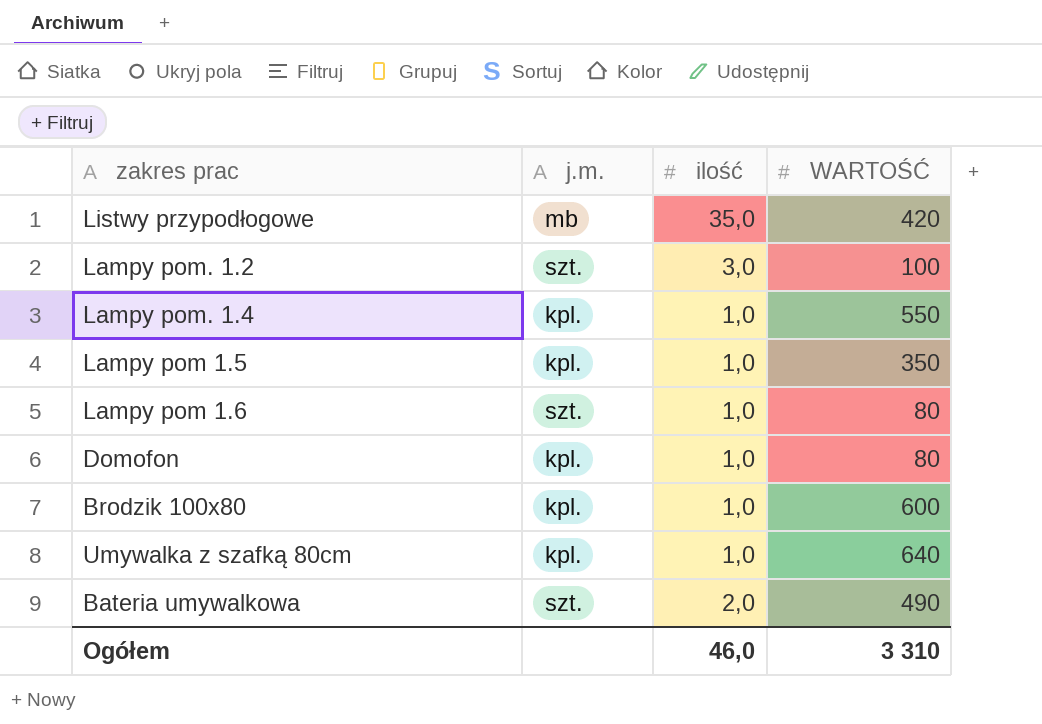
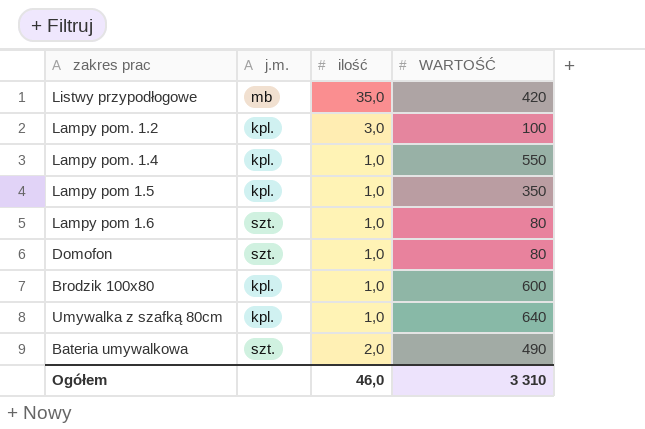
Lampy pom. 1.2 | j.m.: szt. -> kpl.
Domofon | j.m.: kpl. -> szt.

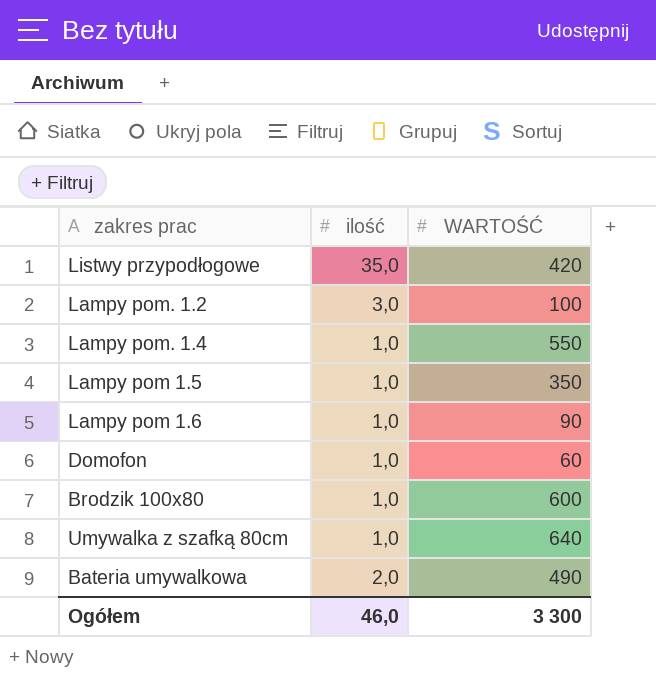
column j.m. | position: 2 -> none
Lampy pom 1.6 | WARTOŚĆ: 80 -> 90
Domofon | WARTOŚĆ: 80 -> 60
Ogółem | WARTOŚĆ: 3 310 -> 3 300

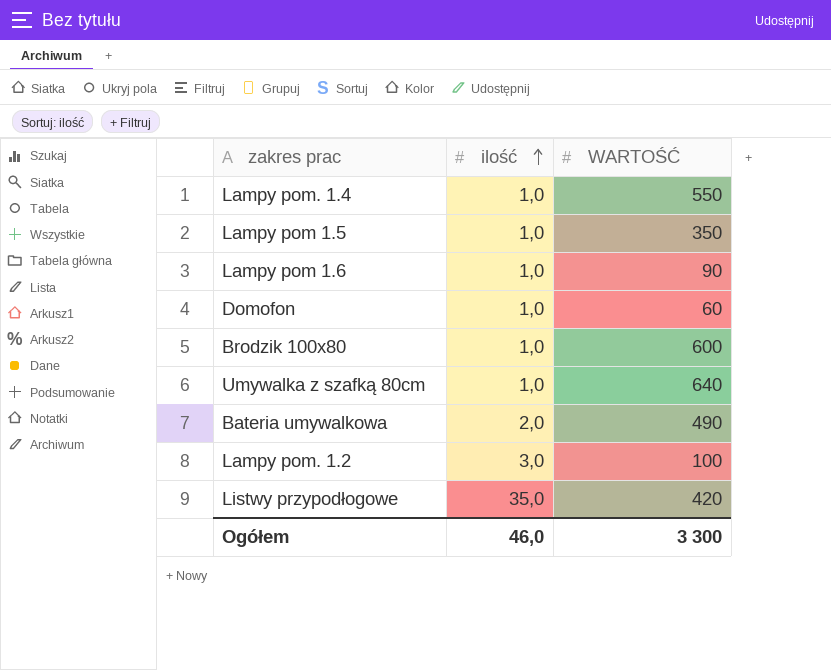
row order: none -> ilość ascending

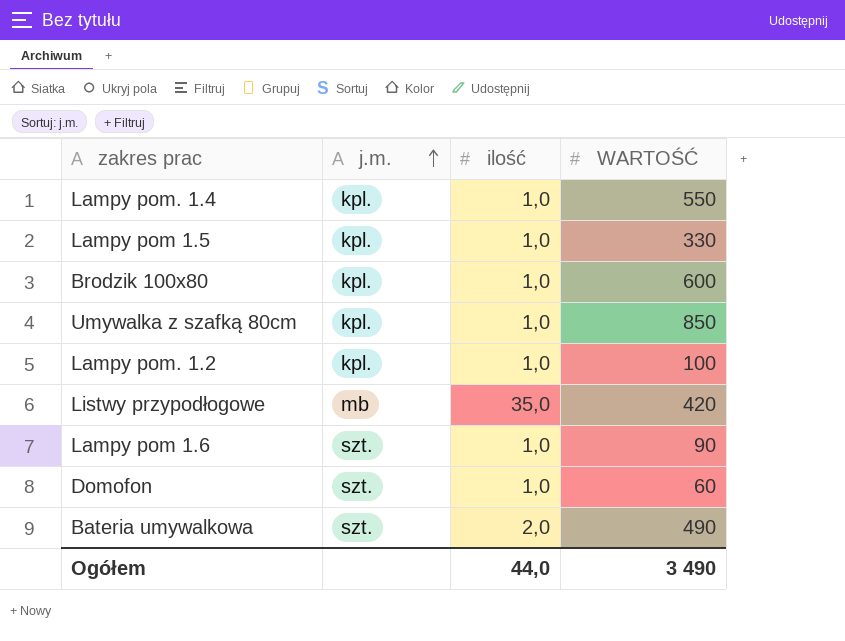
row order: ilość ascending -> j.m. ascending
column j.m. | position: none -> 2
Lampy pom 1.5 | WARTOŚĆ: 350 -> 330
Umywalka z szafką 80cm | WARTOŚĆ: 640 -> 850
Lampy pom. 1.2 | ilość: 3,0 -> 1,0
Ogółem | ilość: 46,0 -> 44,0
Ogółem | WARTOŚĆ: 3 300 -> 3 490

